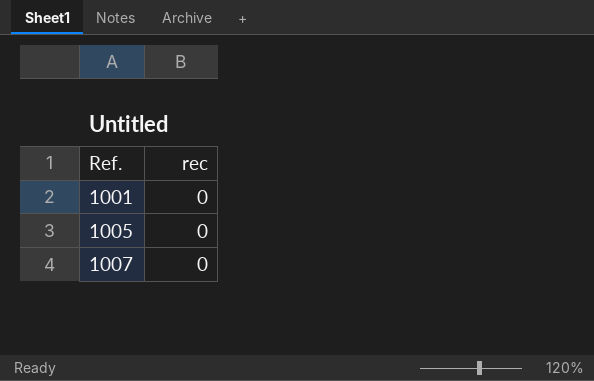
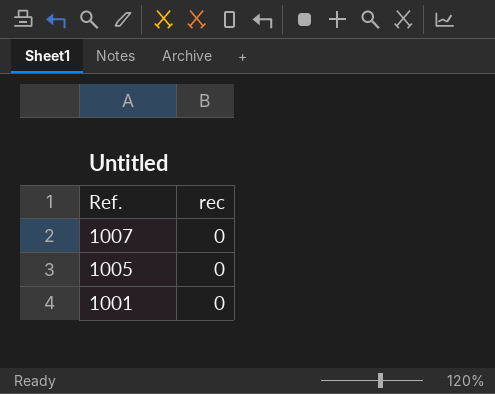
row order: Ref. ascending -> Ref. descending

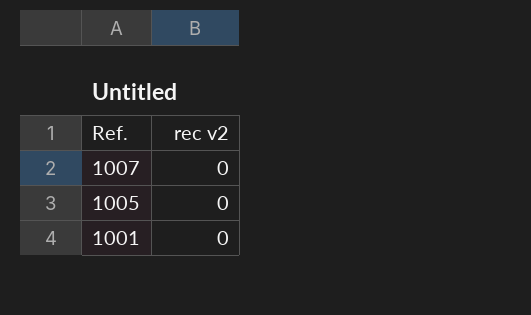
column name: rec -> rec v2

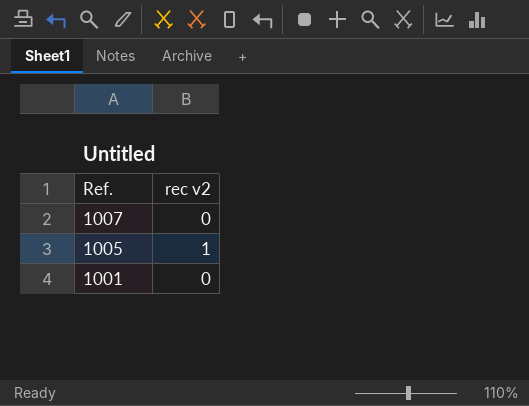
1005 | rec v2: 0 -> 1

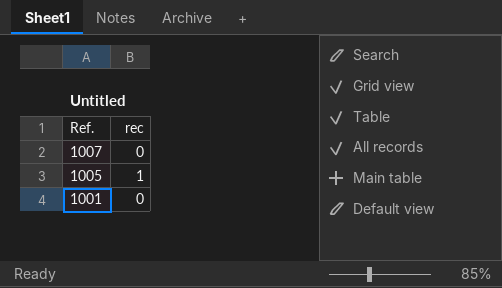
column name: rec v2 -> rec

